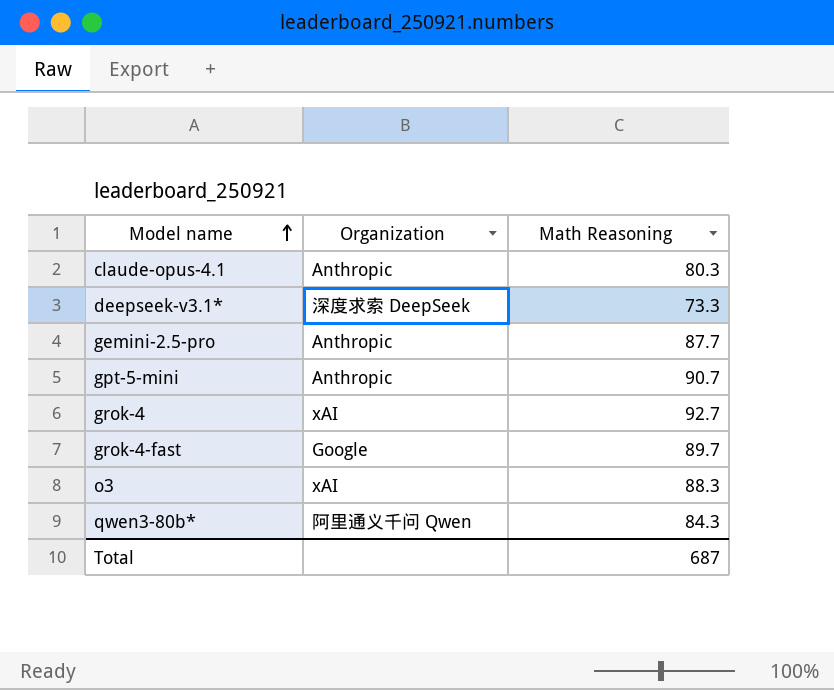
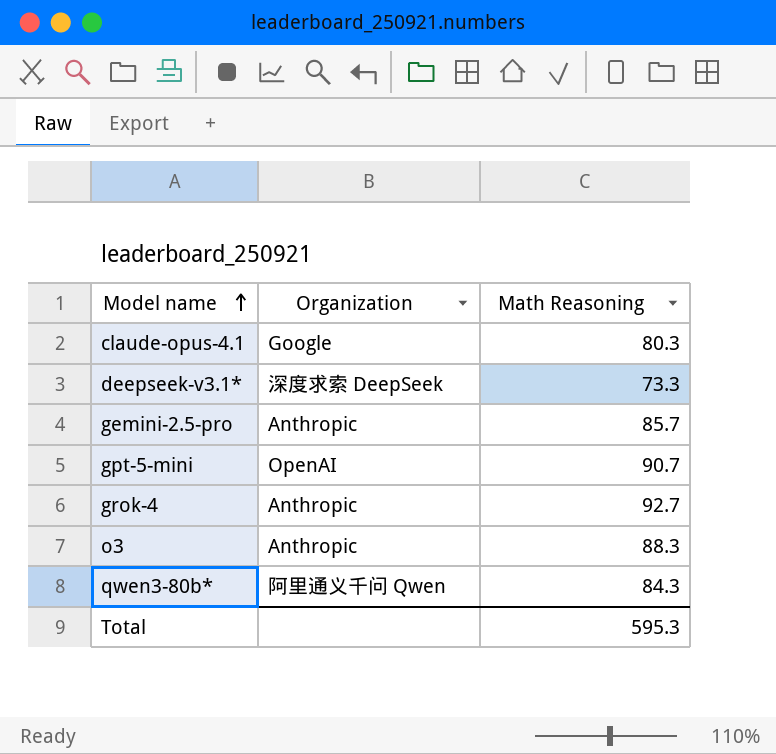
row grok-4-fast: Google | 89.7 -> none
claude-opus-4.1 | Organization: Anthropic -> Google
gemini-2.5-pro | Math Reasoning: 87.7 -> 85.7
gpt-5-mini | Organization: Anthropic -> OpenAI
grok-4 | Organization: xAI -> Anthropic
o3 | Organization: xAI -> Anthropic
Total | Math Reasoning: 687 -> 595.3

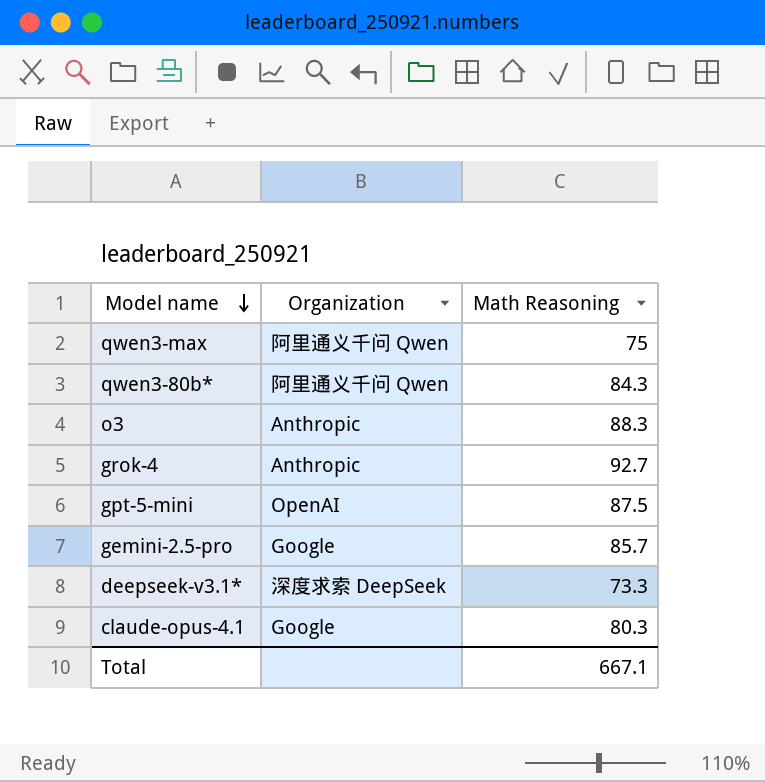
row order: Model name ascending -> Model name descending
row qwen3-max: none -> 阿里通义千问 Qwen | 75
gpt-5-mini | Math Reasoning: 90.7 -> 87.5
gemini-2.5-pro | Organization: Anthropic -> Google
Total | Math Reasoning: 595.3 -> 667.1

